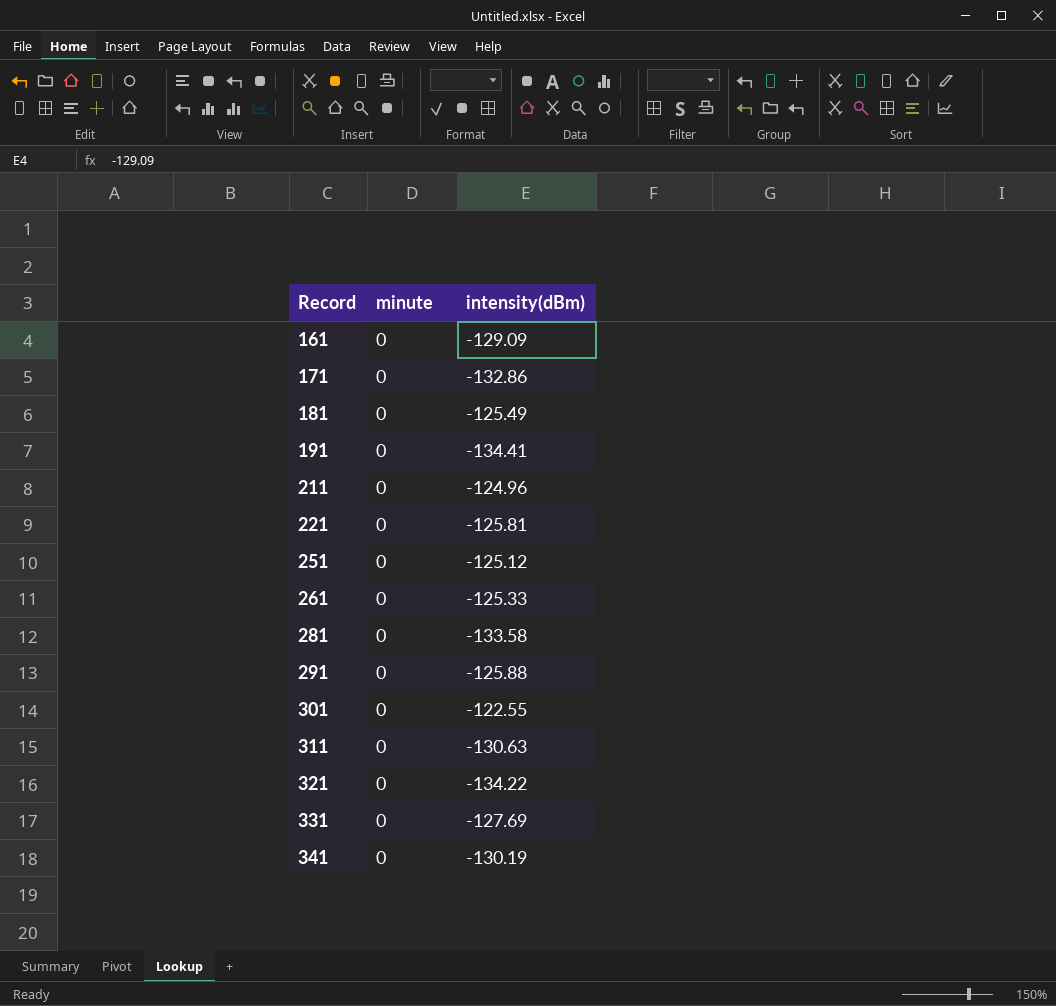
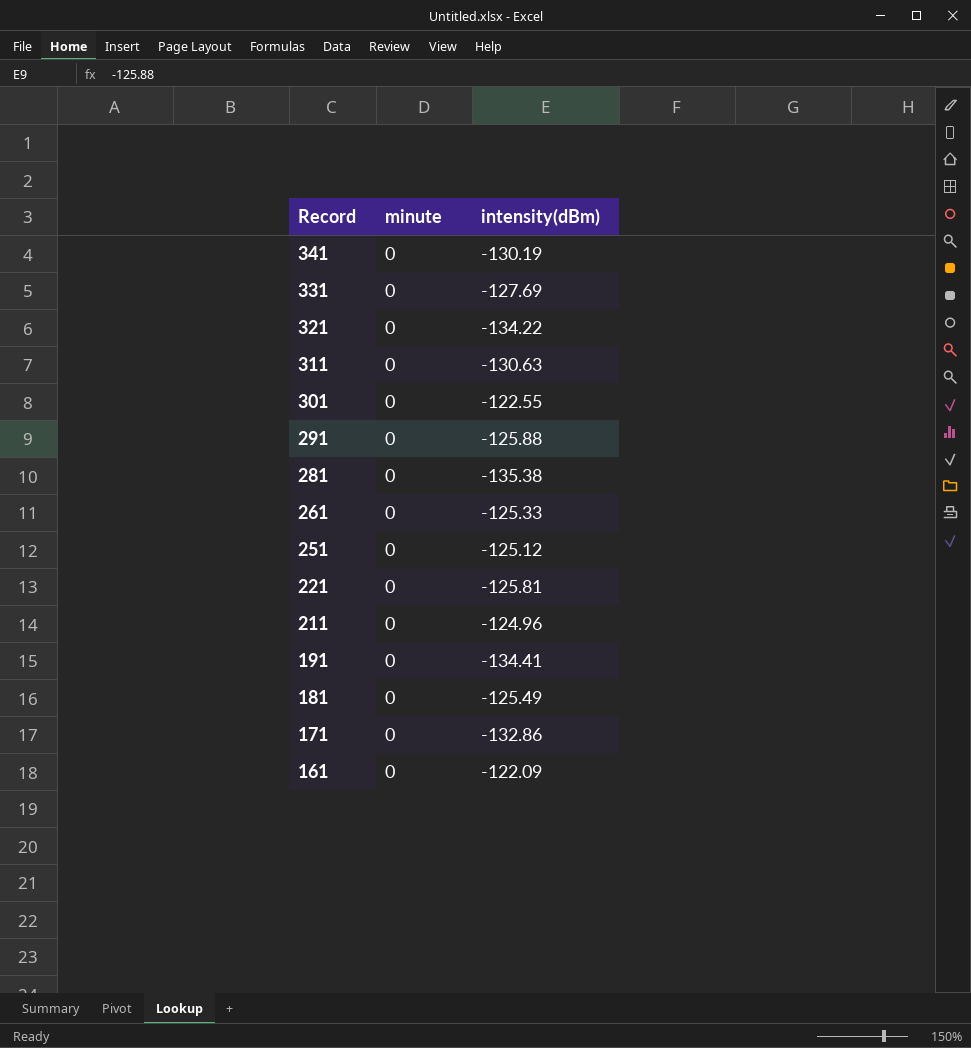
row order: Record ascending -> Record descending
281 | intensity(dBm): -133.58 -> -135.38
161 | intensity(dBm): -129.09 -> -122.09

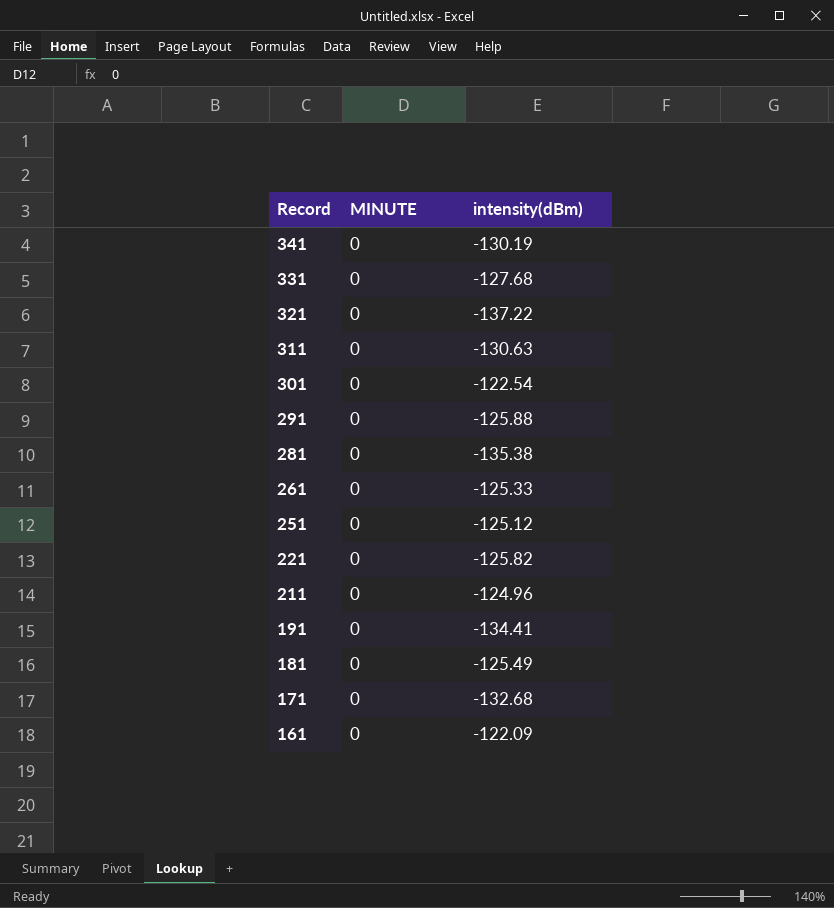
column name: minute -> MINUTE
331 | intensity(dBm): -127.69 -> -127.68
321 | intensity(dBm): -134.22 -> -137.22
301 | intensity(dBm): -122.55 -> -122.54
221 | intensity(dBm): -125.81 -> -125.82
171 | intensity(dBm): -132.86 -> -132.68

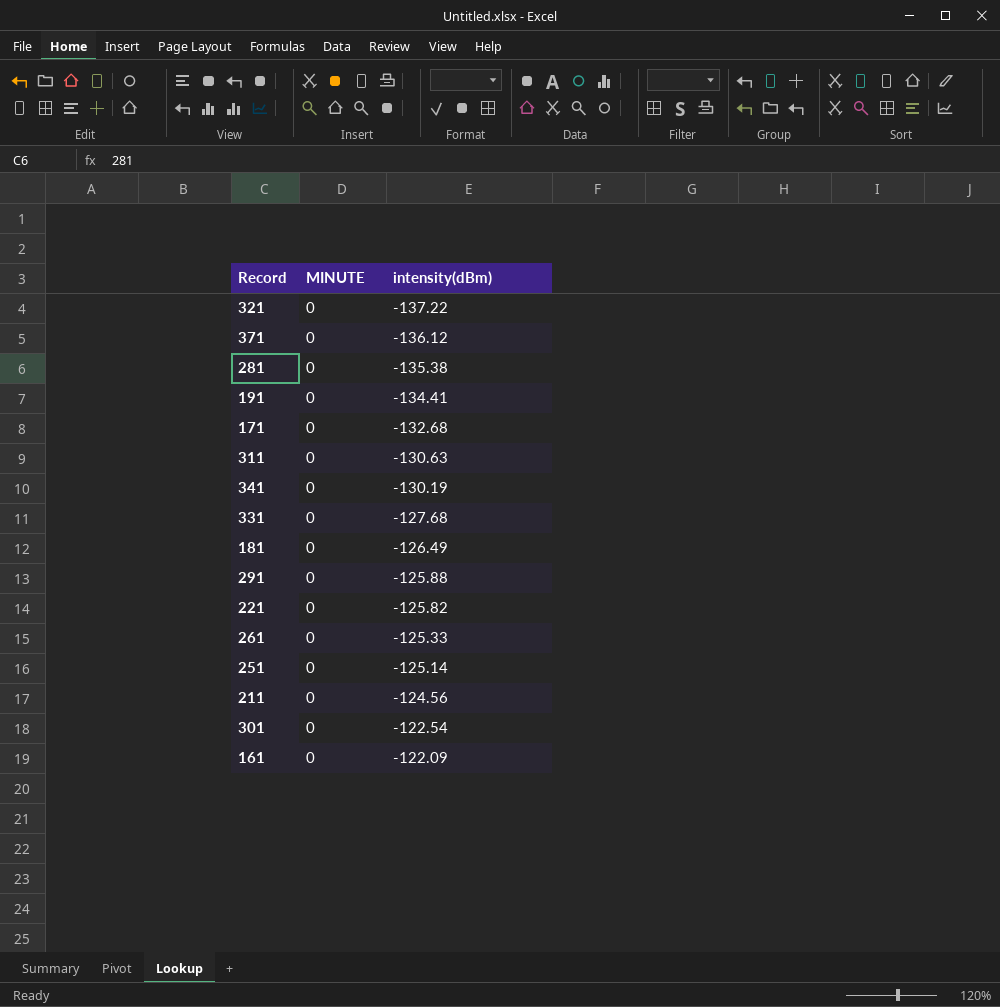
row order: Record descending -> intensity(dBm) ascending
row 371: none -> 0 | -136.12
181 | intensity(dBm): -125.49 -> -126.49
251 | intensity(dBm): -125.12 -> -125.14
211 | intensity(dBm): -124.96 -> -124.56

